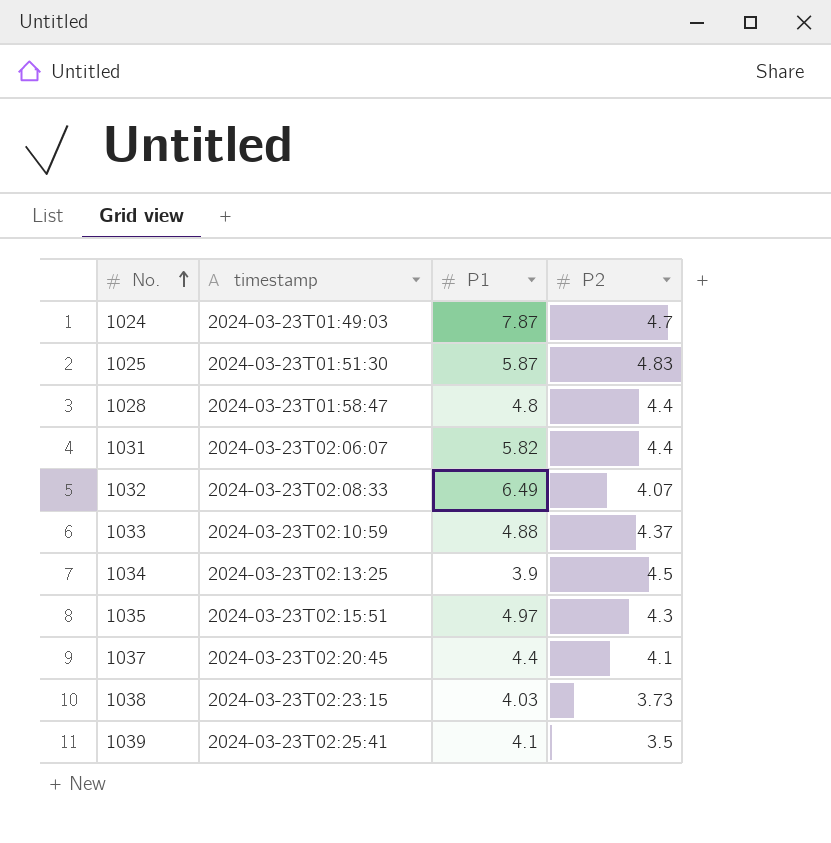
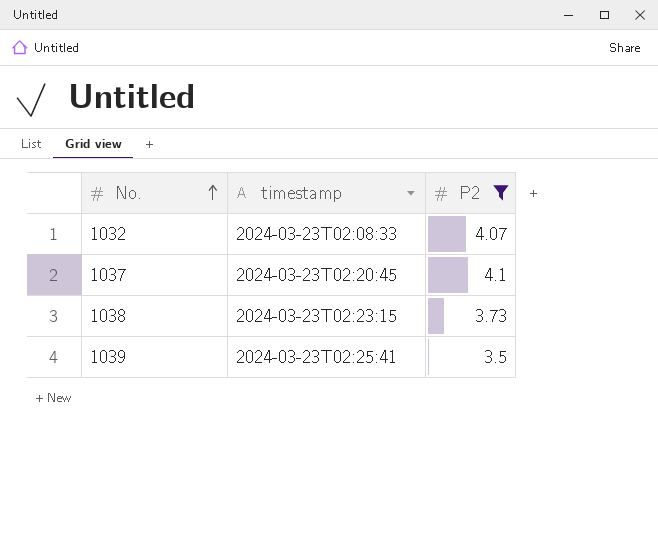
filter: none -> P2 <= 4.1
column P1 | position: 3 -> none

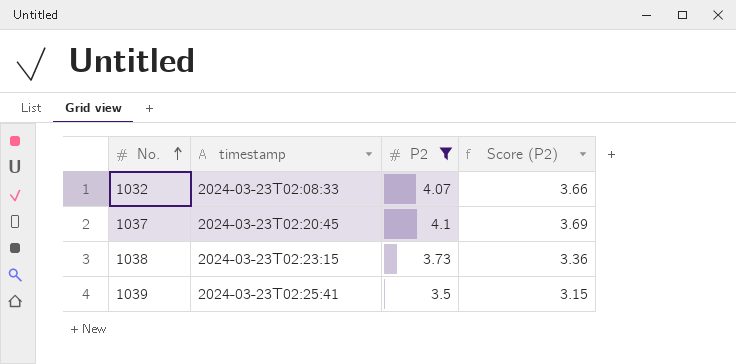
column Score (P2) | formula: none -> [P2] * 0.9

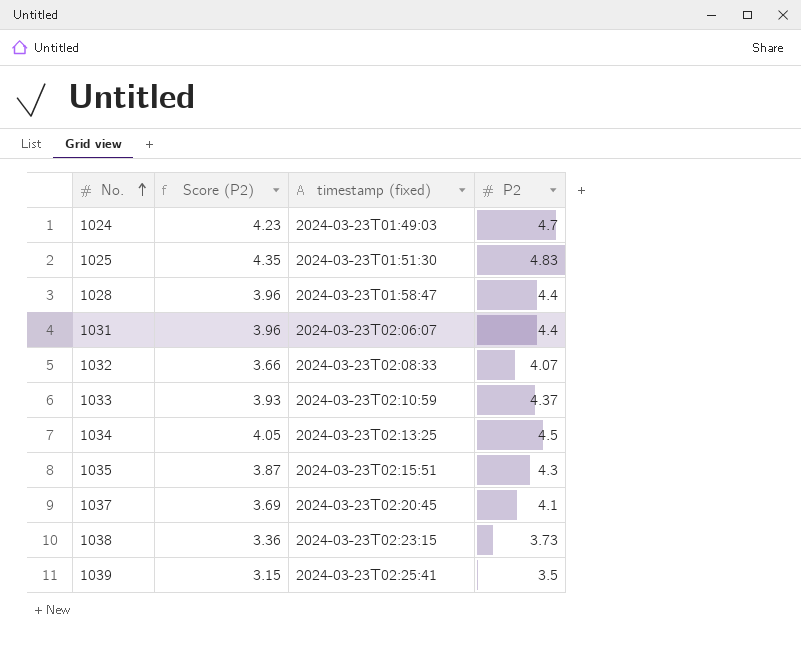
filter: P2 <= 4.1 -> none
column Score (P2) | position: 4 -> 2
column name: timestamp -> timestamp (fixed)

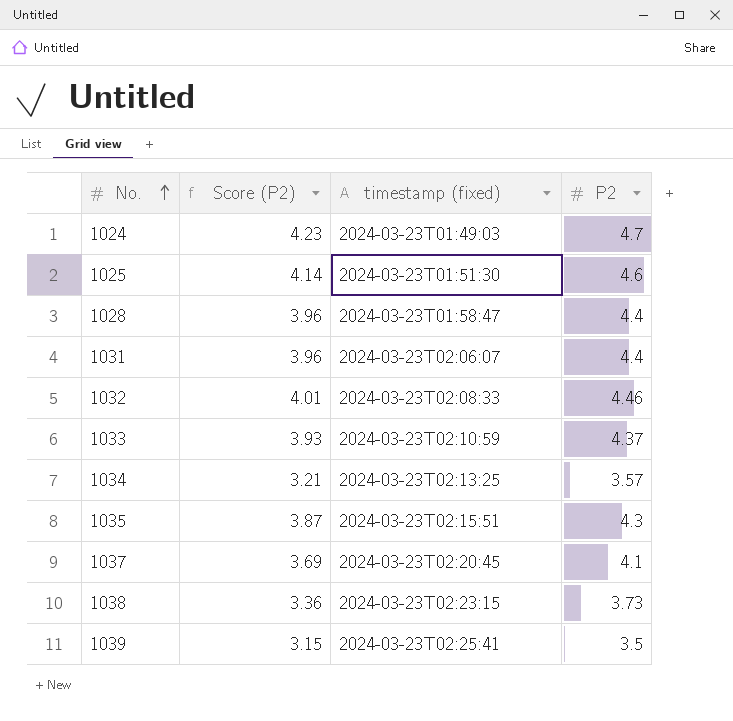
1025 | Score (P2): 4.35 -> 4.14
1025 | P2: 4.83 -> 4.6
1032 | Score (P2): 3.66 -> 4.01
1032 | P2: 4.07 -> 4.46
1034 | Score (P2): 4.05 -> 3.21
1034 | P2: 4.5 -> 3.57

